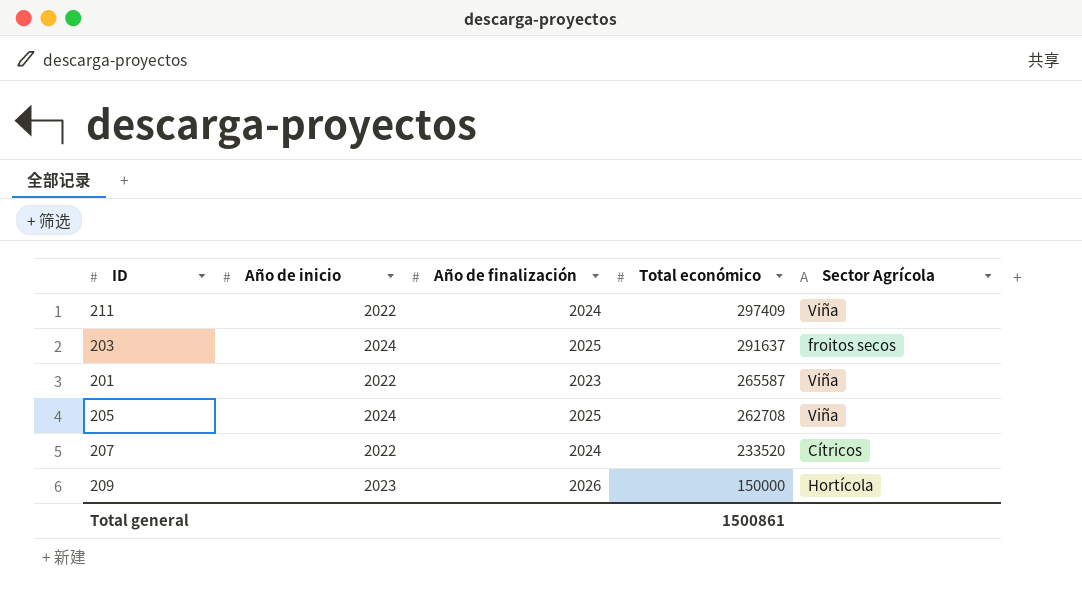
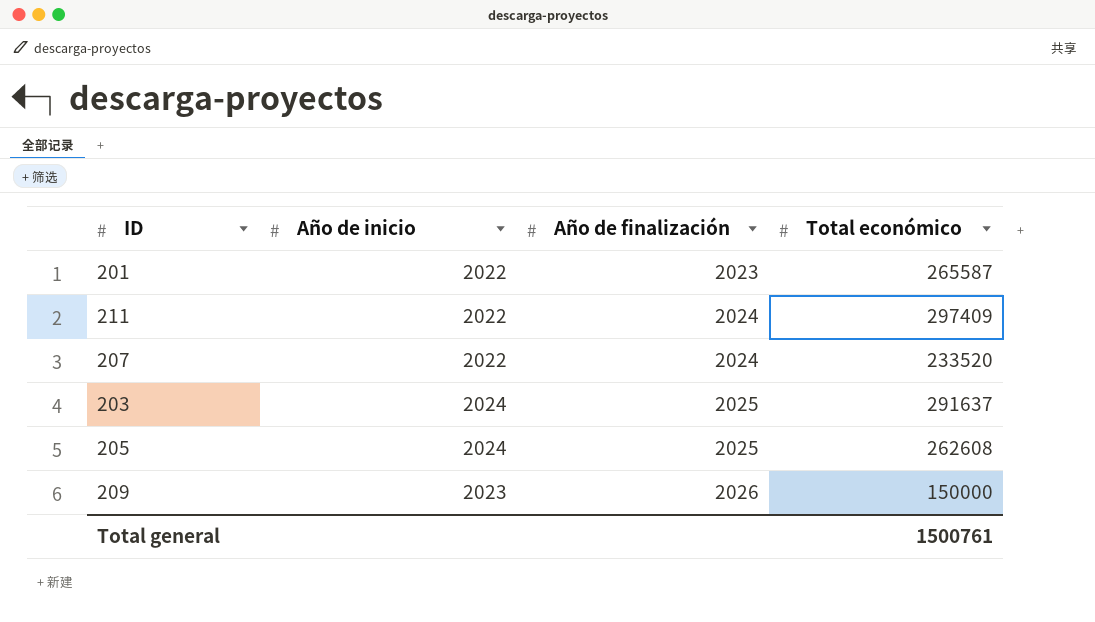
row order: Total económico descending -> Año de finalización ascending
column Sector Agrícola | position: 5 -> none
205 | Total económico: 262708 -> 262608
Total general | Total económico: 1500861 -> 1500761

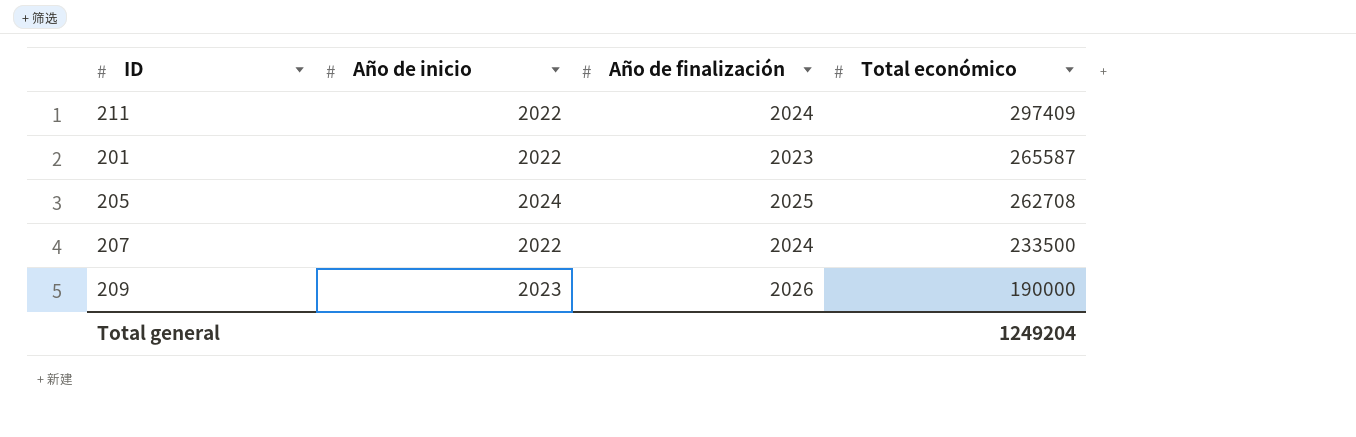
row order: Año de finalización ascending -> Total económico descending
row 203: 2024 | 2025 | 291637 -> none
205 | Total económico: 262608 -> 262708
207 | Total económico: 233520 -> 233500
209 | Total económico: 150000 -> 190000
Total general | Total económico: 1500761 -> 1249204

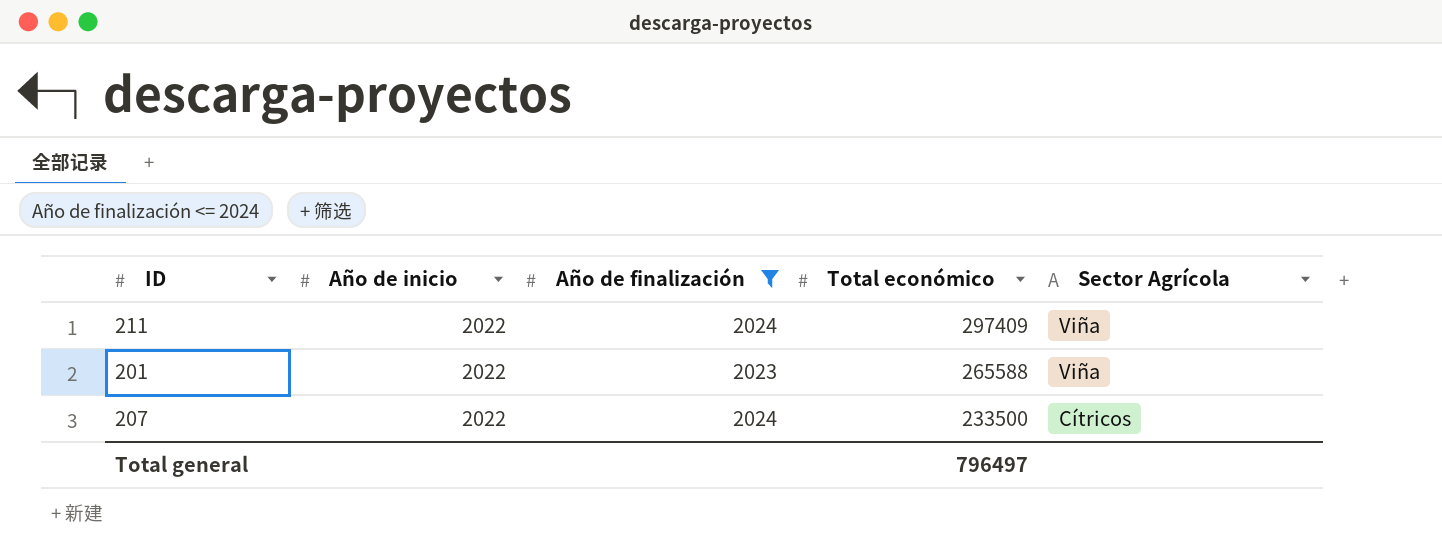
filter: none -> Año de finalización <= 2024
column Sector Agrícola | position: none -> 5
201 | Total económico: 265587 -> 265588
Total general | Total económico: 1249204 -> 796497

